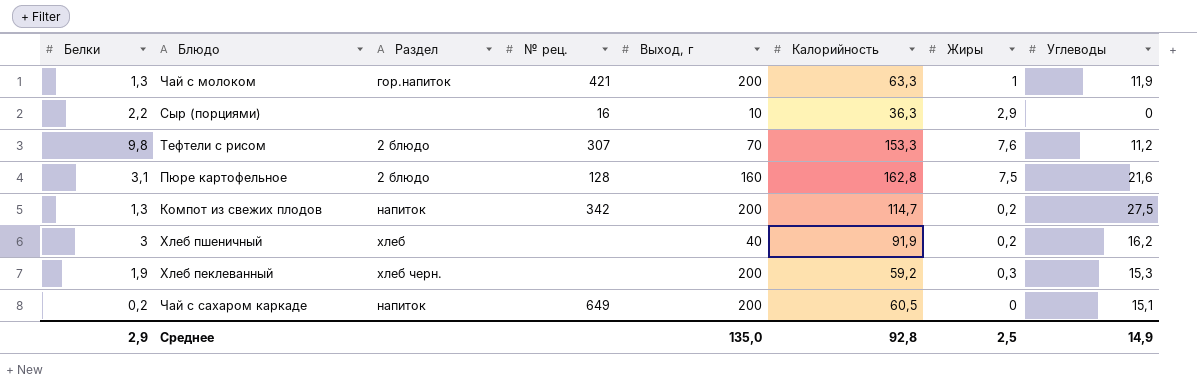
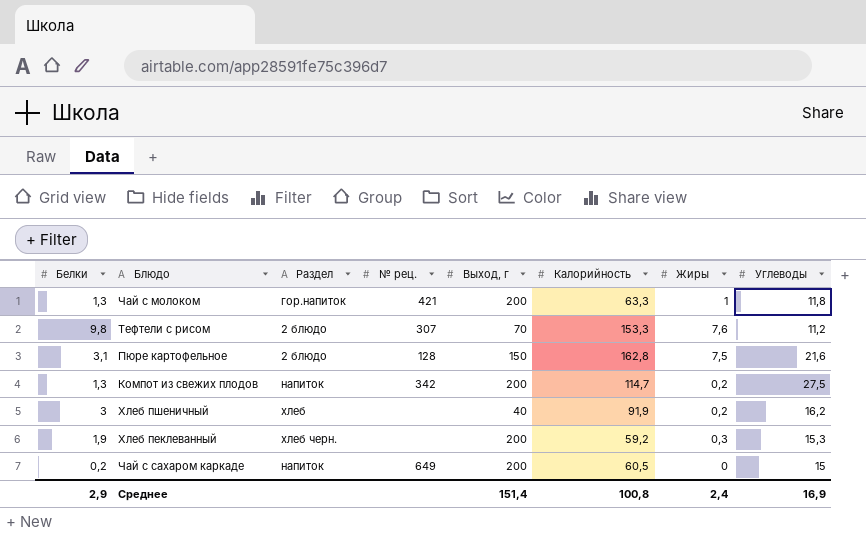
row Сыр (порциями): 2,2 | none | 16 | 10 | 36,3 | 2,9 | 0 -> none
Чай с молоком | Углеводы: 11,9 -> 11,8
Пюре картофельное | Выход, г: 160 -> 150
Чай с сахаром каркаде | Углеводы: 15,1 -> 15
Среднее | Выход, г: 135,0 -> 151,4
Среднее | Калорийность: 92,8 -> 100,8
Среднее | Жиры: 2,5 -> 2,4
Среднее | Углеводы: 14,9 -> 16,9

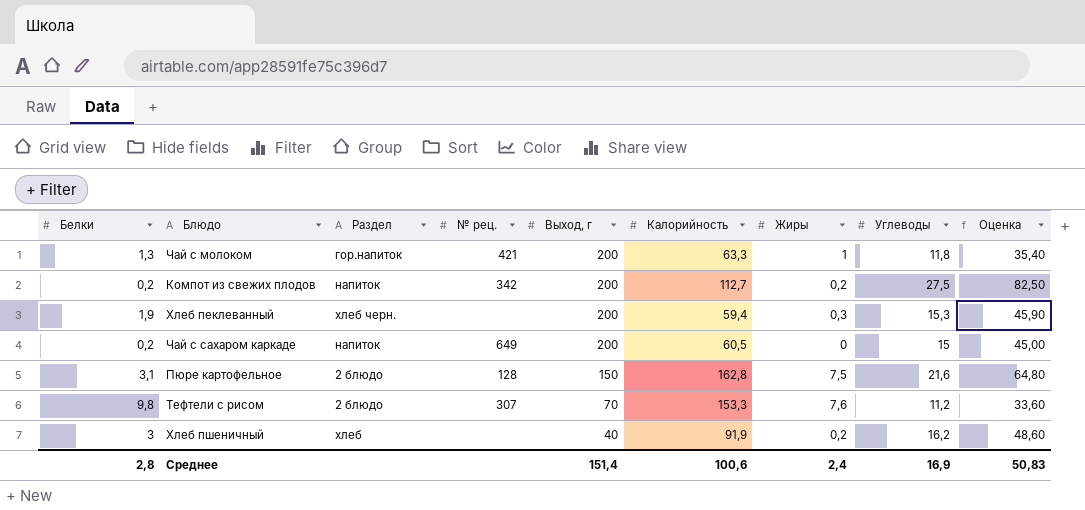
row order: none -> Выход, г descending
column Оценка | formula: none -> [Углеводы] * 3
Компот из свежих плодов | Белки: 1,3 -> 0,2
Компот из свежих плодов | Калорийность: 114,7 -> 112,7
Хлеб пеклеванный | Калорийность: 59,2 -> 59,4
Среднее | Белки: 2,9 -> 2,8
Среднее | Калорийность: 100,8 -> 100,6

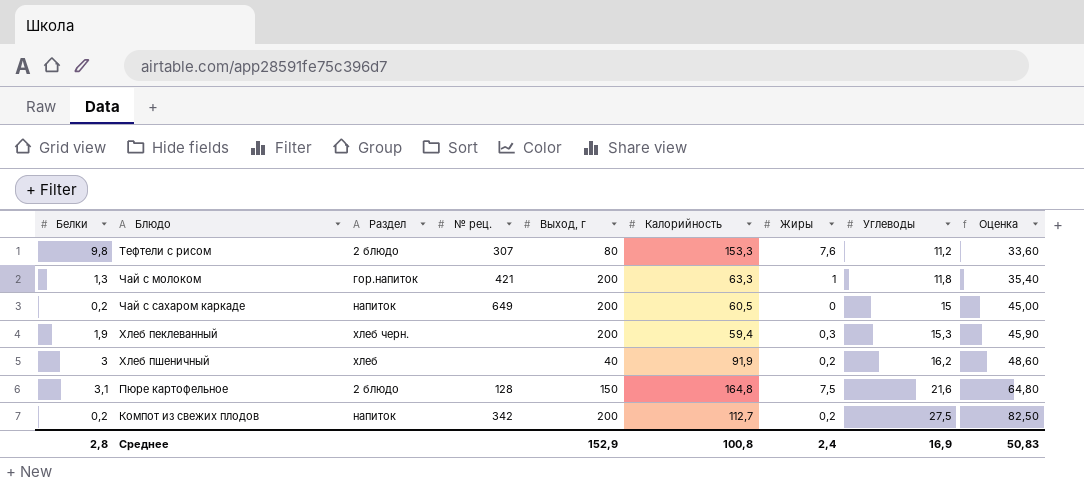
row order: Выход, г descending -> Углеводы ascending
Тефтели с рисом | Выход, г: 70 -> 80
Пюре картофельное | Калорийность: 162,8 -> 164,8
Среднее | Выход, г: 151,4 -> 152,9
Среднее | Калорийность: 100,6 -> 100,8

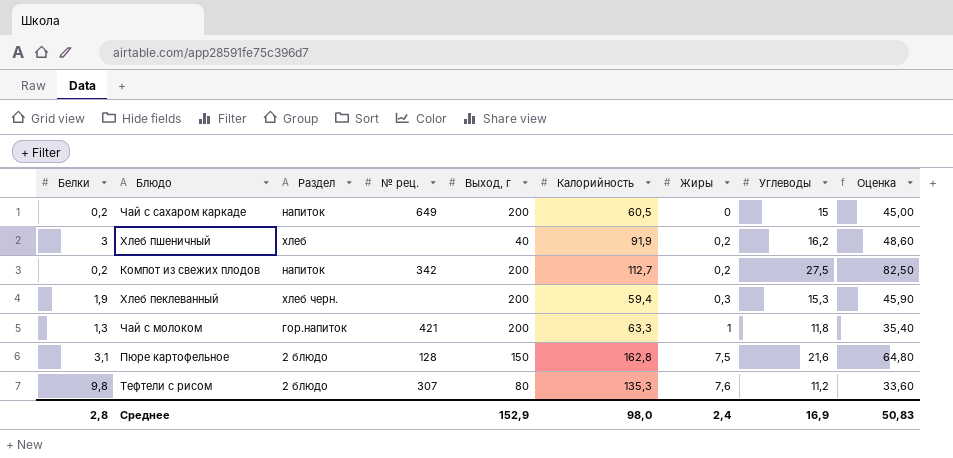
row order: Углеводы ascending -> Жиры ascending
Пюре картофельное | Калорийность: 164,8 -> 162,8
Тефтели с рисом | Калорийность: 153,3 -> 135,3
Среднее | Калорийность: 100,8 -> 98,0

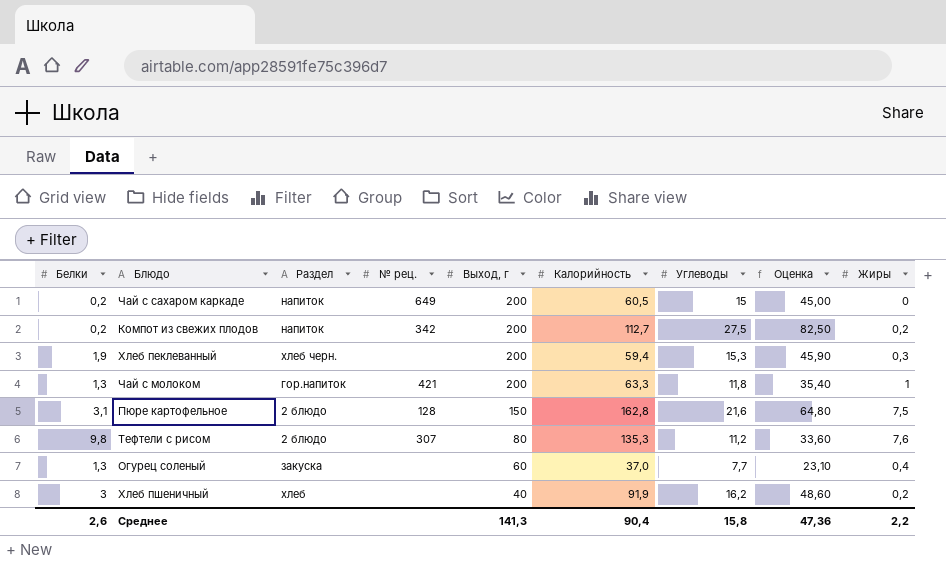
row order: Жиры ascending -> Выход, г descending
column Жиры | position: 7 -> 9
row Огурец соленый: none -> 1,3 | закуска | none | 60 | 37,0 | 7,7 | 23,10 | 0,4
Среднее | Белки: 2,8 -> 2,6
Среднее | Выход, г: 152,9 -> 141,3
Среднее | Калорийность: 98,0 -> 90,4
Среднее | Углеводы: 16,9 -> 15,8
Среднее | Оценка: 50,83 -> 47,36
Среднее | Жиры: 2,4 -> 2,2

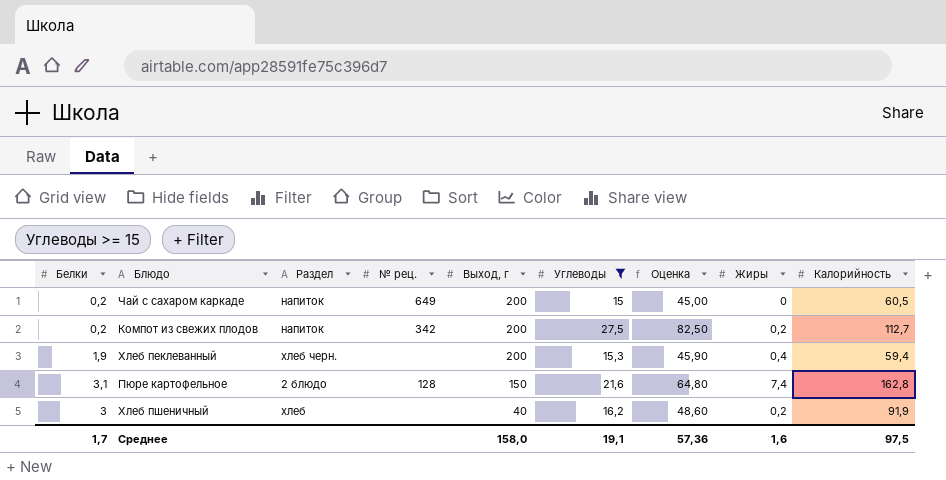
filter: none -> Углеводы >= 15
column Калорийность | position: 6 -> 9
Хлеб пеклеванный | Жиры: 0,3 -> 0,4
Пюре картофельное | Жиры: 7,5 -> 7,4
Среднее | Белки: 2,6 -> 1,7
Среднее | Выход, г: 141,3 -> 158,0
Среднее | Углеводы: 15,8 -> 19,1
Среднее | Оценка: 47,36 -> 57,36
Среднее | Жиры: 2,2 -> 1,6
Среднее | Калорийность: 90,4 -> 97,5

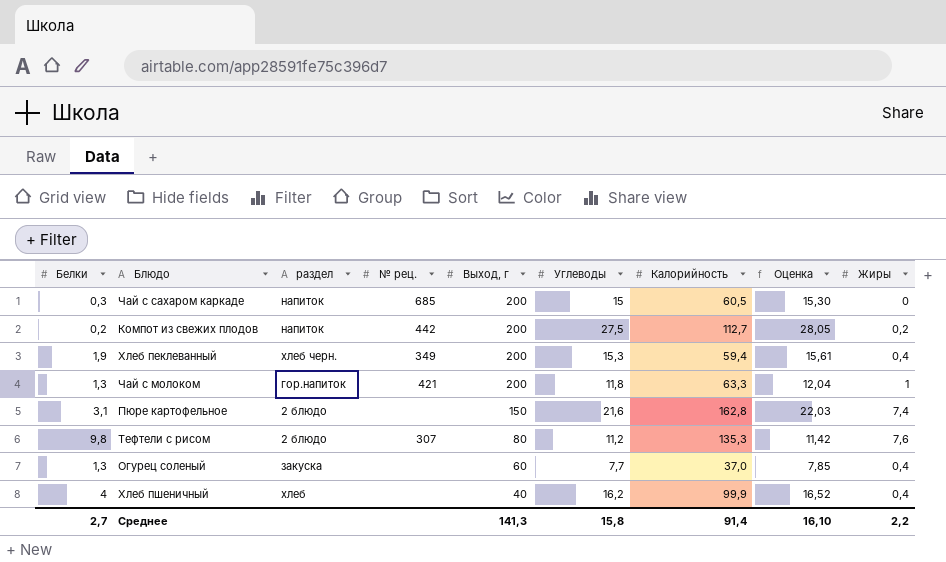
filter: Углеводы >= 15 -> none
column name: Раздел -> раздел
column Калорийность | position: 9 -> 7
column Оценка | formula: [Углеводы] * 3 -> [Углеводы] * 1,02
Чай с сахаром каркаде | Белки: 0,2 -> 0,3
Чай с сахаром каркаде | № рец.: 649 -> 685
Компот из свежих плодов | № рец.: 342 -> 442
Хлеб пеклеванный | № рец.: none -> 349
Пюре картофельное | № рец.: 128 -> none
Хлеб пшеничный | Белки: 3 -> 4
Хлеб пшеничный | Калорийность: 91,9 -> 99,9
Хлеб пшеничный | Жиры: 0,2 -> 0,4
Среднее | Белки: 1,7 -> 2,7
Среднее | Выход, г: 158,0 -> 141,3
Среднее | Углеводы: 19,1 -> 15,8
Среднее | Калорийность: 97,5 -> 91,4
Среднее | Оценка: 57,36 -> 16,10
Среднее | Жиры: 1,6 -> 2,2

